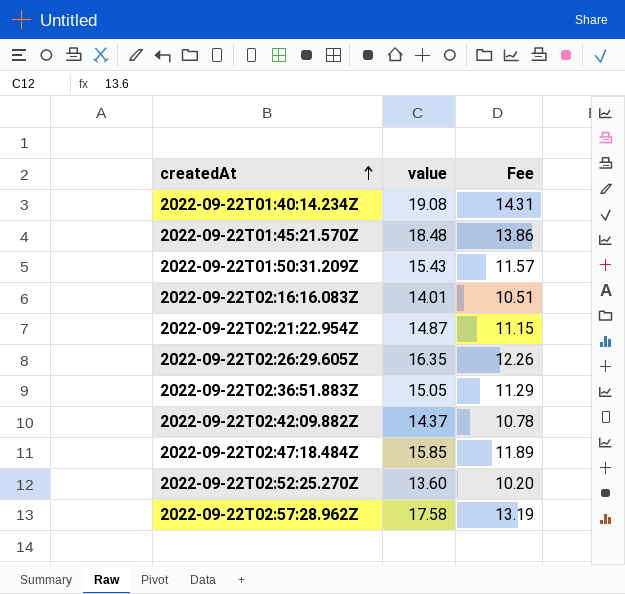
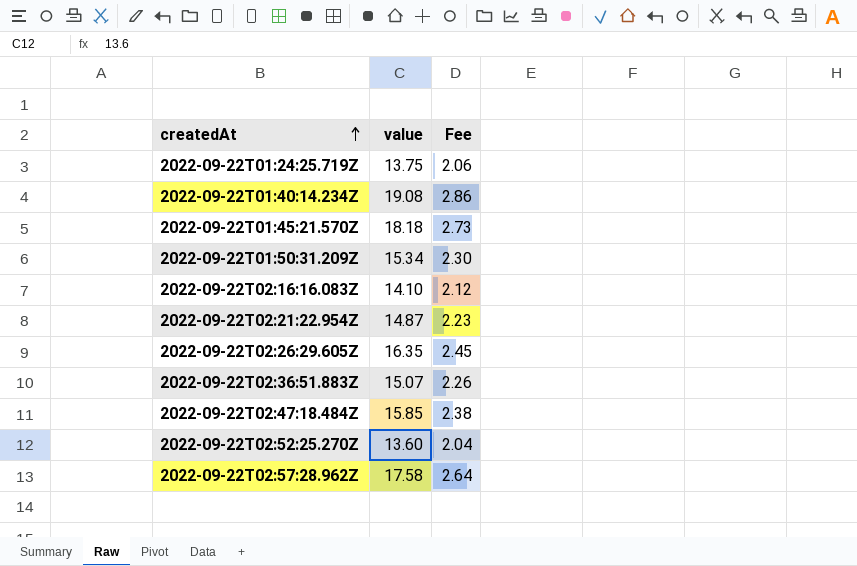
column Fee | formula: [value] * 0.75 -> [value] * 0.15
row 2022-09-22T02:42:09.882Z: 14.37 | 10.78 -> none
row 2022-09-22T01:24:25.719Z: none -> 13.75 | 2.06
2022-09-22T01:45:21.570Z | value: 18.48 -> 18.18
2022-09-22T01:50:31.209Z | value: 15.43 -> 15.34
2022-09-22T02:16:16.083Z | value: 14.01 -> 14.10
2022-09-22T02:36:51.883Z | value: 15.05 -> 15.07

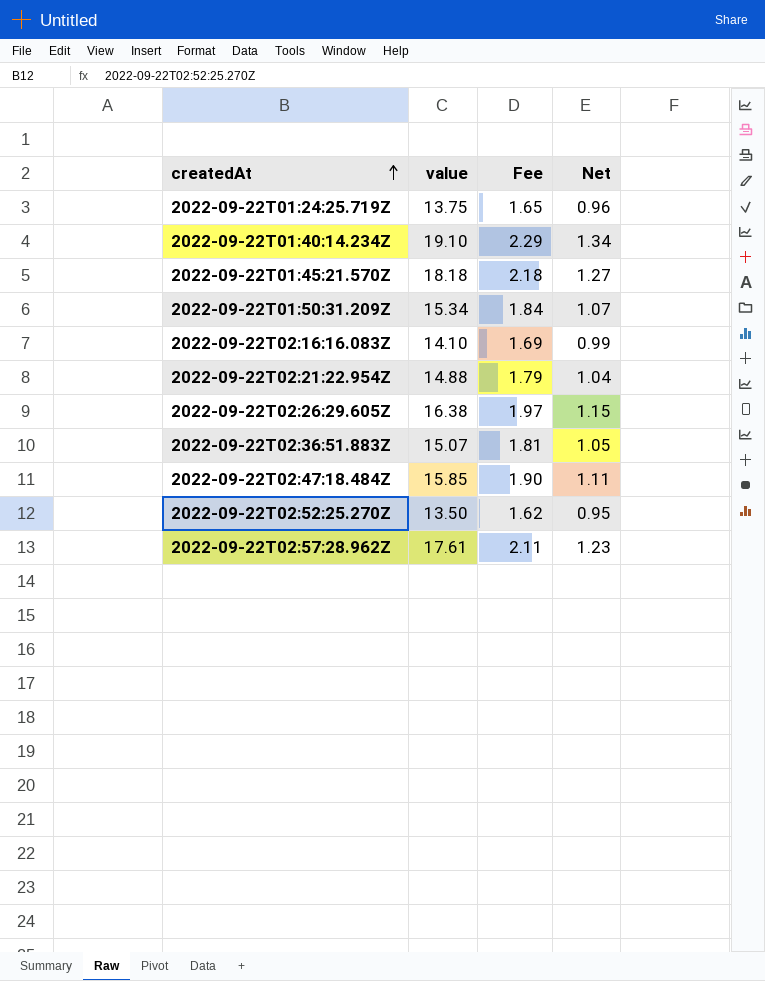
column Fee | formula: [value] * 0.15 -> [value] * 0.12
column Net | formula: none -> [value] * 0.07
2022-09-22T01:40:14.234Z | value: 19.08 -> 19.10
2022-09-22T02:21:22.954Z | value: 14.87 -> 14.88
2022-09-22T02:26:29.605Z | value: 16.35 -> 16.38
2022-09-22T02:52:25.270Z | value: 13.60 -> 13.50
2022-09-22T02:57:28.962Z | value: 17.58 -> 17.61

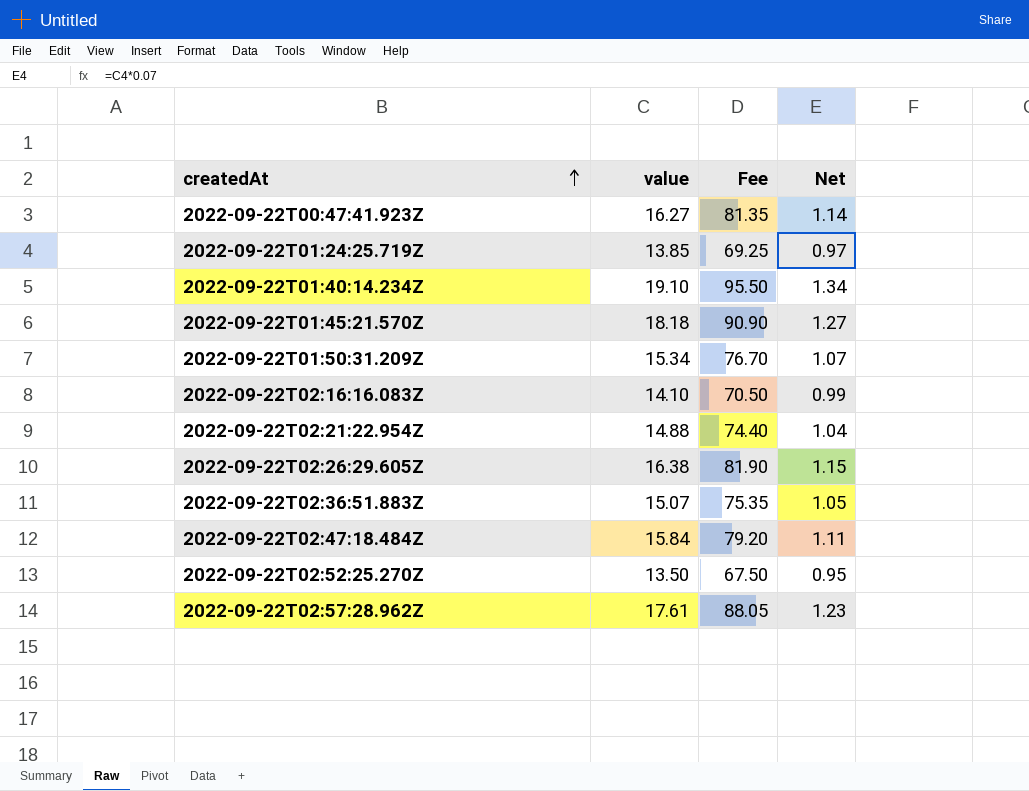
column Fee | formula: [value] * 0.12 -> [value] * 5
row 2022-09-22T00:47:41.923Z: none -> 16.27 | 81.35 | 1.14
2022-09-22T01:24:25.719Z | value: 13.75 -> 13.85
2022-09-22T01:24:25.719Z | Net: 0.96 -> 0.97
2022-09-22T02:47:18.484Z | value: 15.85 -> 15.84

